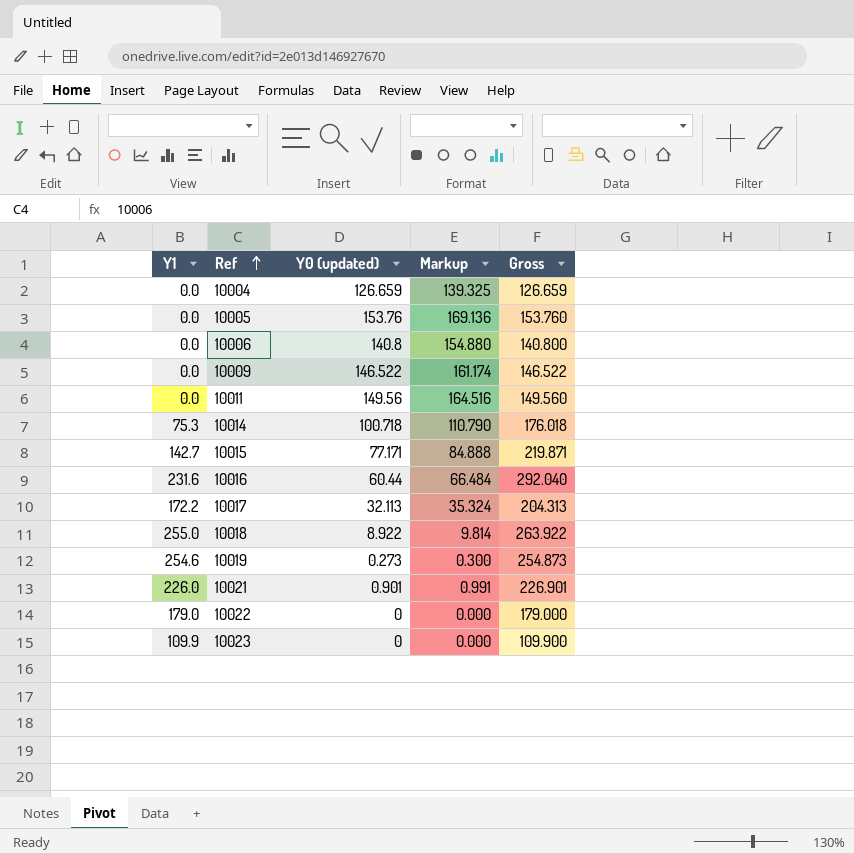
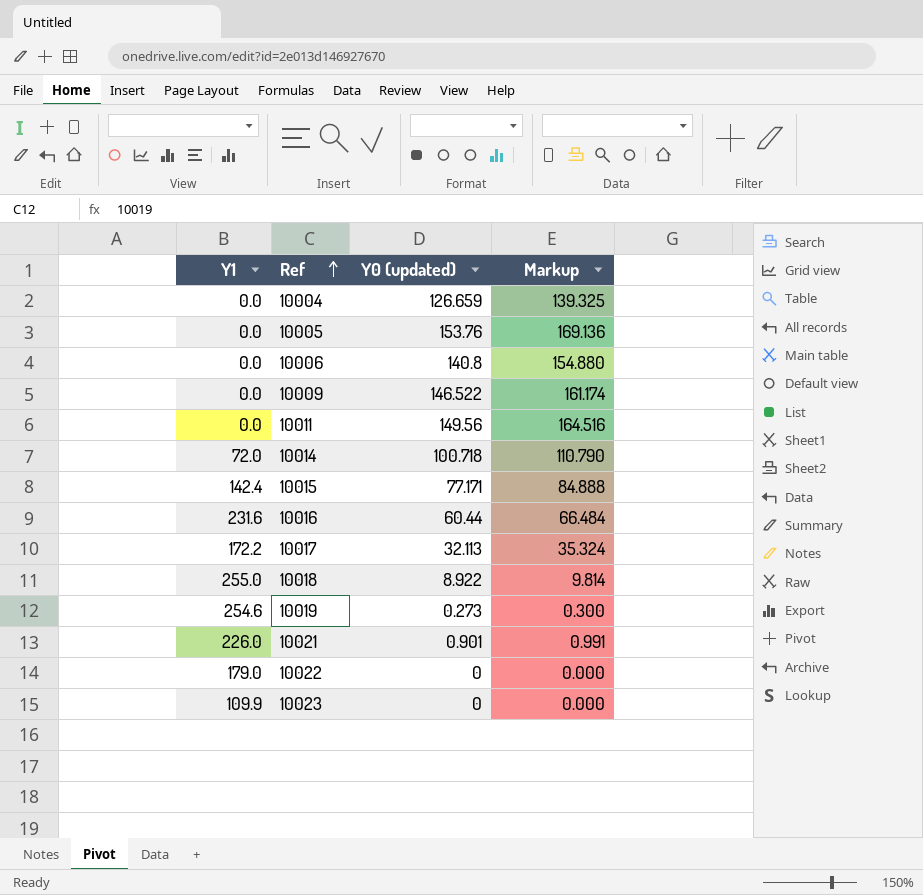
column Gross | formula: [Y1] + [Y0 (updated)] -> none
10014 | Y1: 75.3 -> 72.0
10015 | Y1: 142.7 -> 142.4

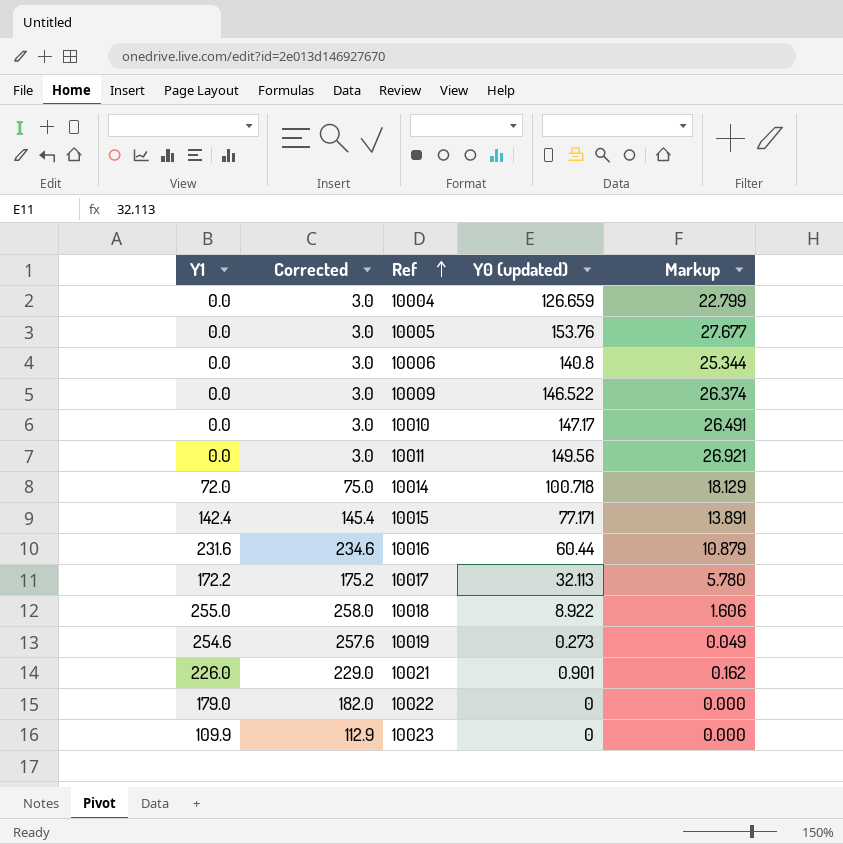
column Corrected | formula: none -> [Y1] + 3
column Markup | formula: [Y0 (updated)] * 1.1 -> [Y0 (updated)] * 0.18
row 10010: none -> 0.0 | 3.0 | 147.17 | 26.491

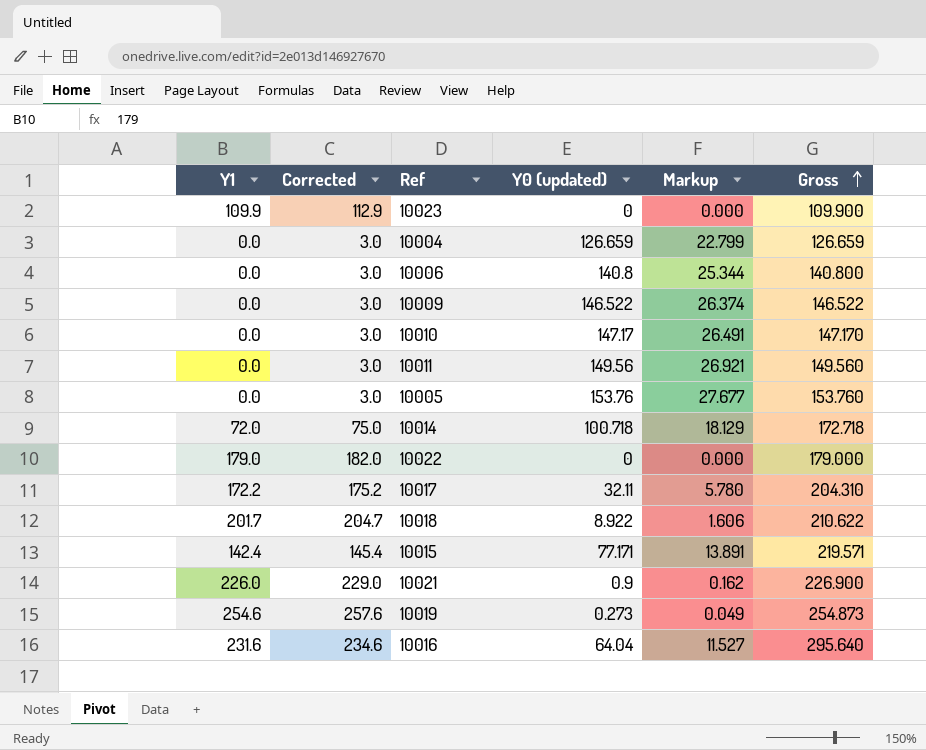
row order: Ref ascending -> Gross ascending
column Gross | formula: none -> [Y1] + [Y0 (updated)]
10017 | Y0 (updated): 32.113 -> 32.11
10018 | Y1: 255.0 -> 201.7
10018 | Corrected: 258.0 -> 204.7
10021 | Y0 (updated): 0.901 -> 0.9
10016 | Y0 (updated): 60.44 -> 64.04
10016 | Markup: 10.879 -> 11.527

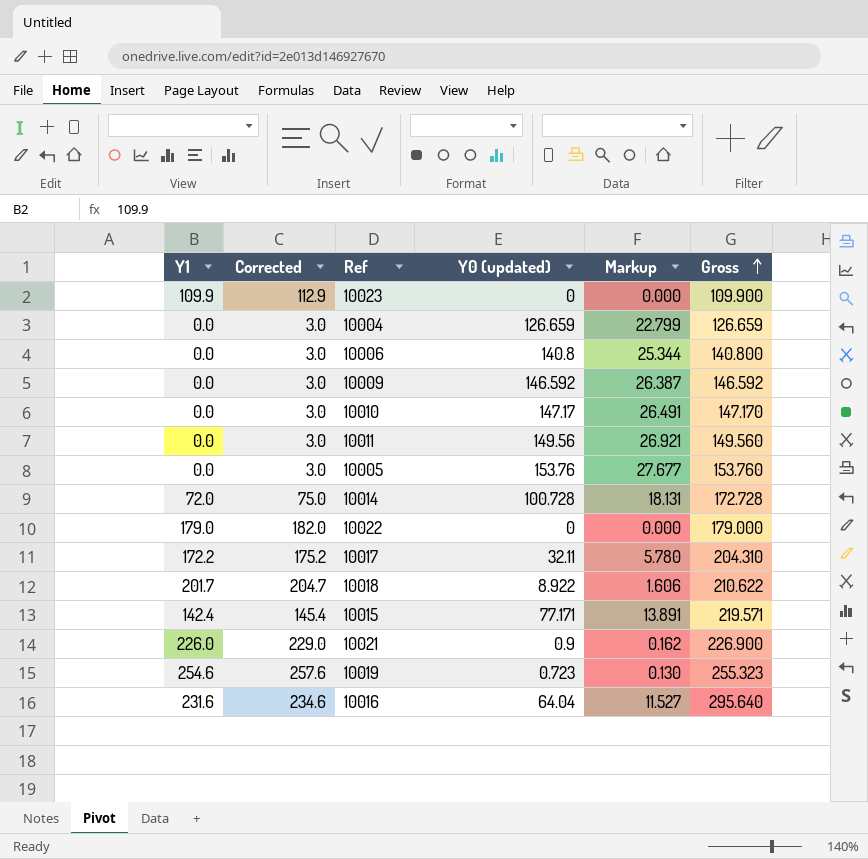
10009 | Y0 (updated): 146.522 -> 146.592
10009 | Markup: 26.374 -> 26.387
10009 | Gross: 146.522 -> 146.592
10014 | Y0 (updated): 100.718 -> 100.728
10014 | Markup: 18.129 -> 18.131
10014 | Gross: 172.718 -> 172.728
10019 | Y0 (updated): 0.273 -> 0.723
10019 | Markup: 0.049 -> 0.130
10019 | Gross: 254.873 -> 255.323

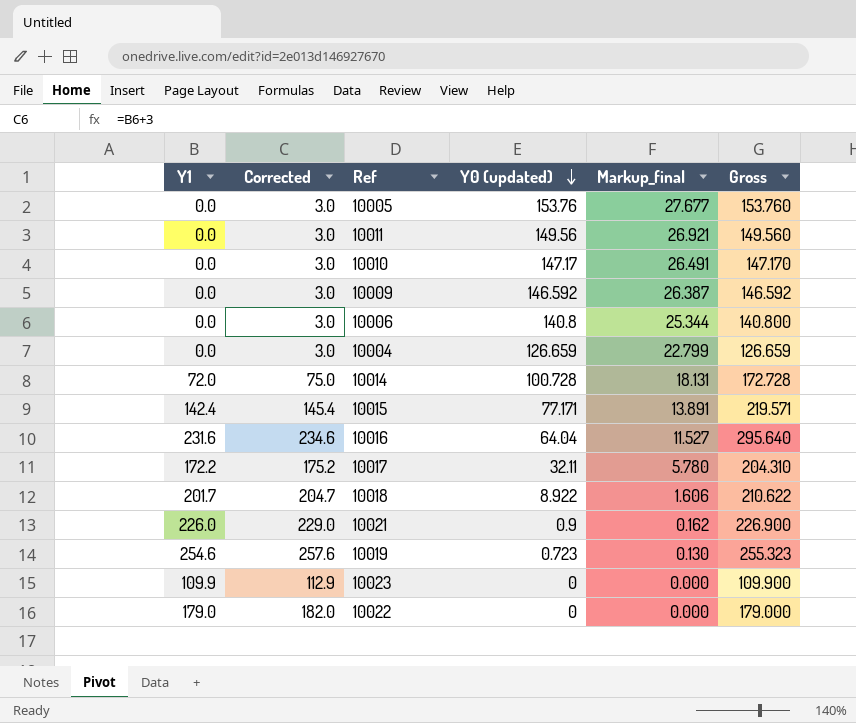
row order: Gross ascending -> Y0 (updated) descending
column name: Markup -> Markup_final

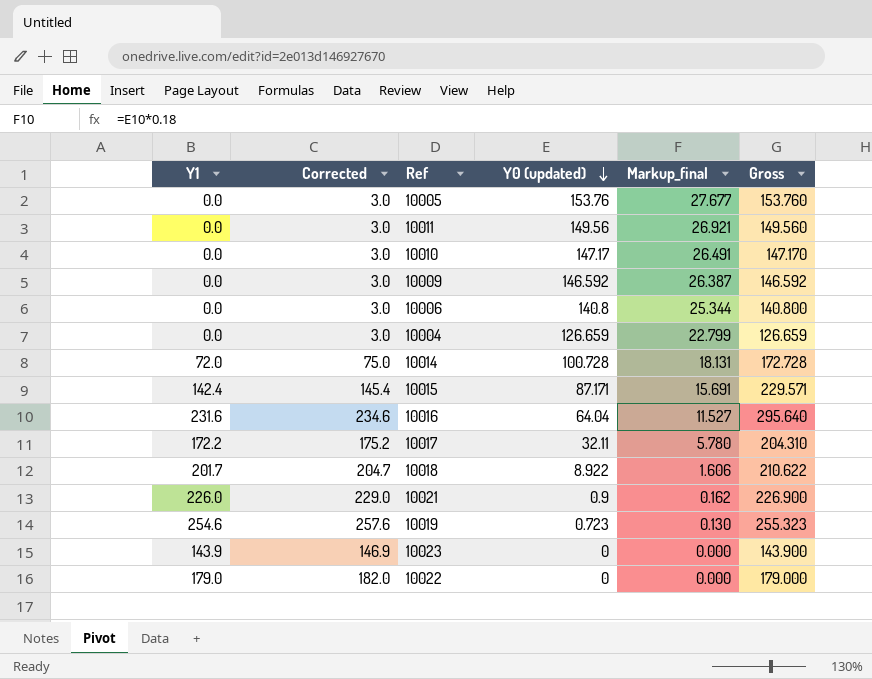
10015 | Y0 (updated): 77.171 -> 87.171
10015 | Markup_final: 13.891 -> 15.691
10015 | Gross: 219.571 -> 229.571
10023 | Y1: 109.9 -> 143.9
10023 | Corrected: 112.9 -> 146.9
10023 | Gross: 109.900 -> 143.900

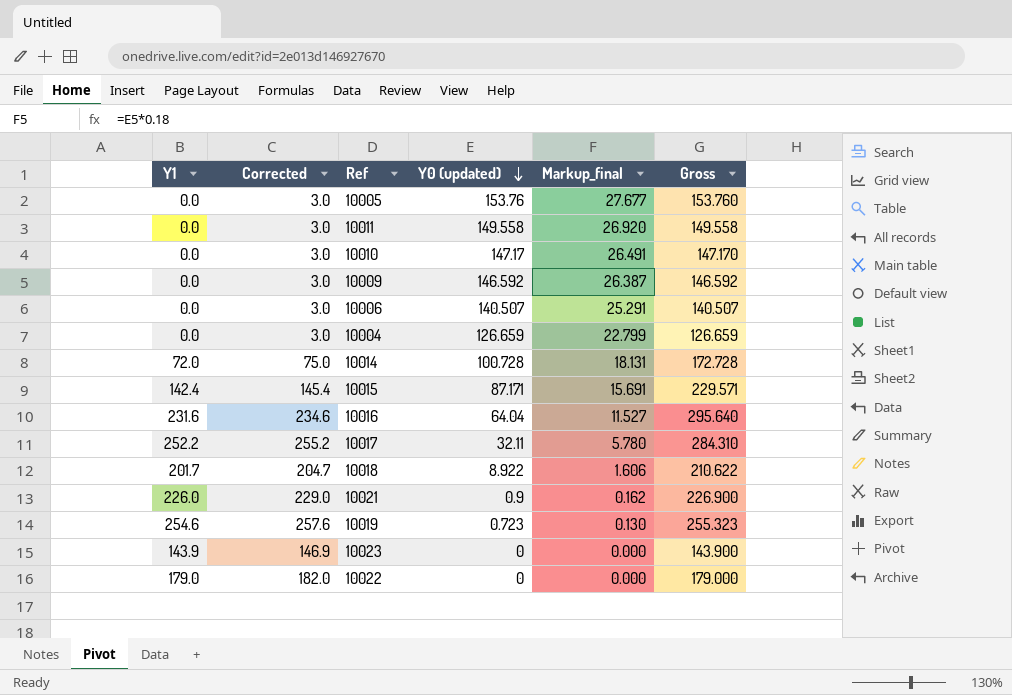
10011 | Y0 (updated): 149.56 -> 149.558
10011 | Markup_final: 26.921 -> 26.920
10011 | Gross: 149.560 -> 149.558
10006 | Y0 (updated): 140.8 -> 140.507
10006 | Markup_final: 25.344 -> 25.291
10006 | Gross: 140.800 -> 140.507
10017 | Y1: 172.2 -> 252.2
10017 | Corrected: 175.2 -> 255.2
10017 | Gross: 204.310 -> 284.310

